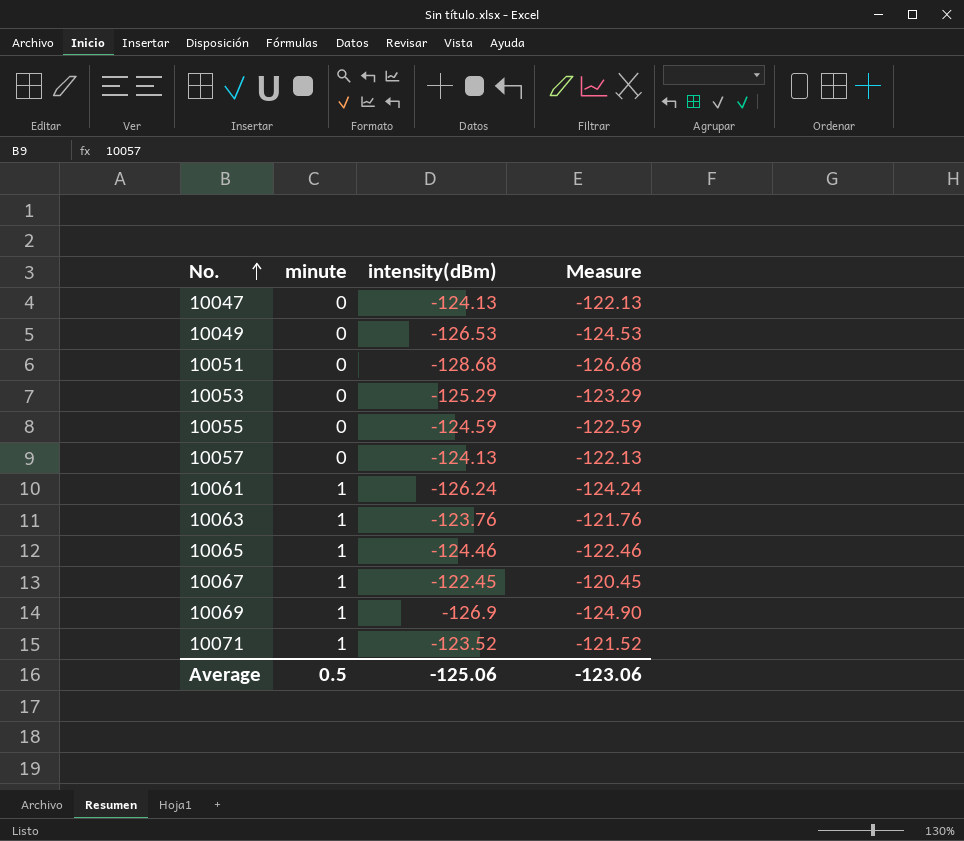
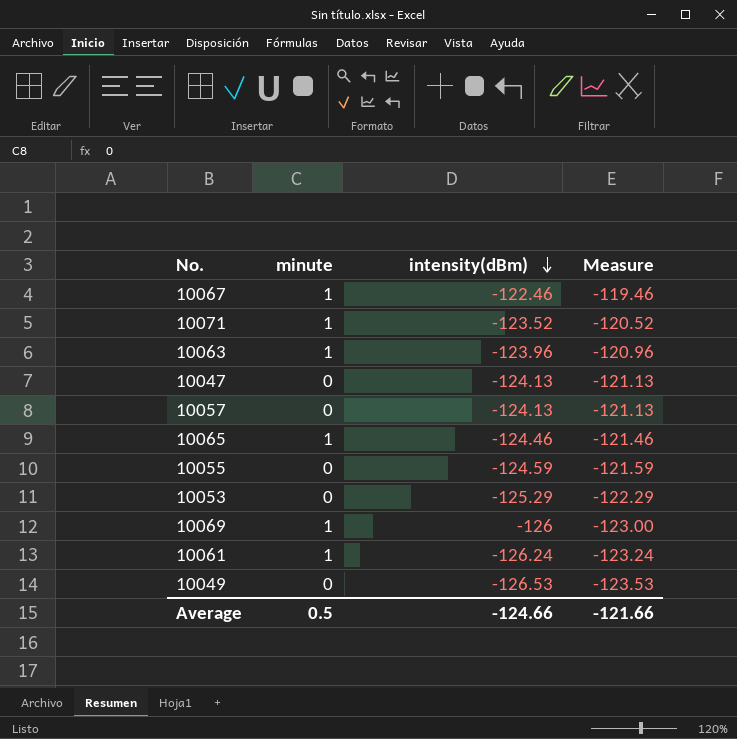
row order: No. ascending -> intensity(dBm) descending
column Measure | formula: [intensity(dBm)] + 2 -> [intensity(dBm)] + 3
row 10051: 0 | -128.68 | -126.68 -> none
10067 | intensity(dBm): -122.45 -> -122.46
10063 | intensity(dBm): -123.76 -> -123.96
10069 | intensity(dBm): -126.9 -> -126
Average | intensity(dBm): -125.06 -> -124.66
Average | Measure: -123.06 -> -121.66

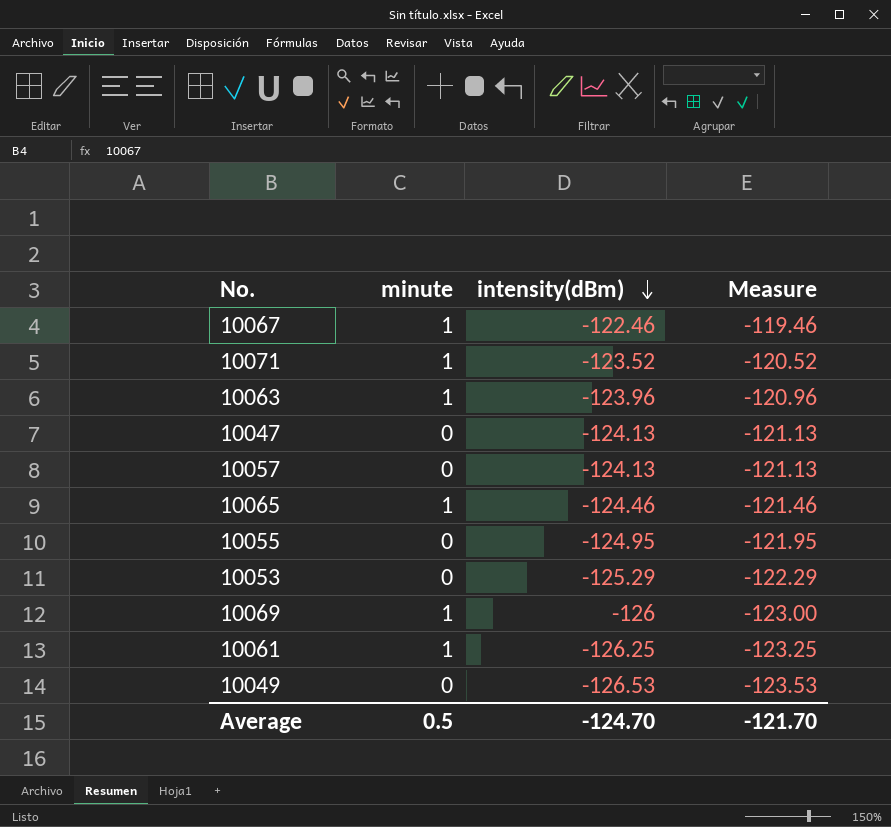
10055 | intensity(dBm): -124.59 -> -124.95
10055 | Measure: -121.59 -> -121.95
10061 | intensity(dBm): -126.24 -> -126.25
10061 | Measure: -123.24 -> -123.25
Average | intensity(dBm): -124.66 -> -124.70
Average | Measure: -121.66 -> -121.70

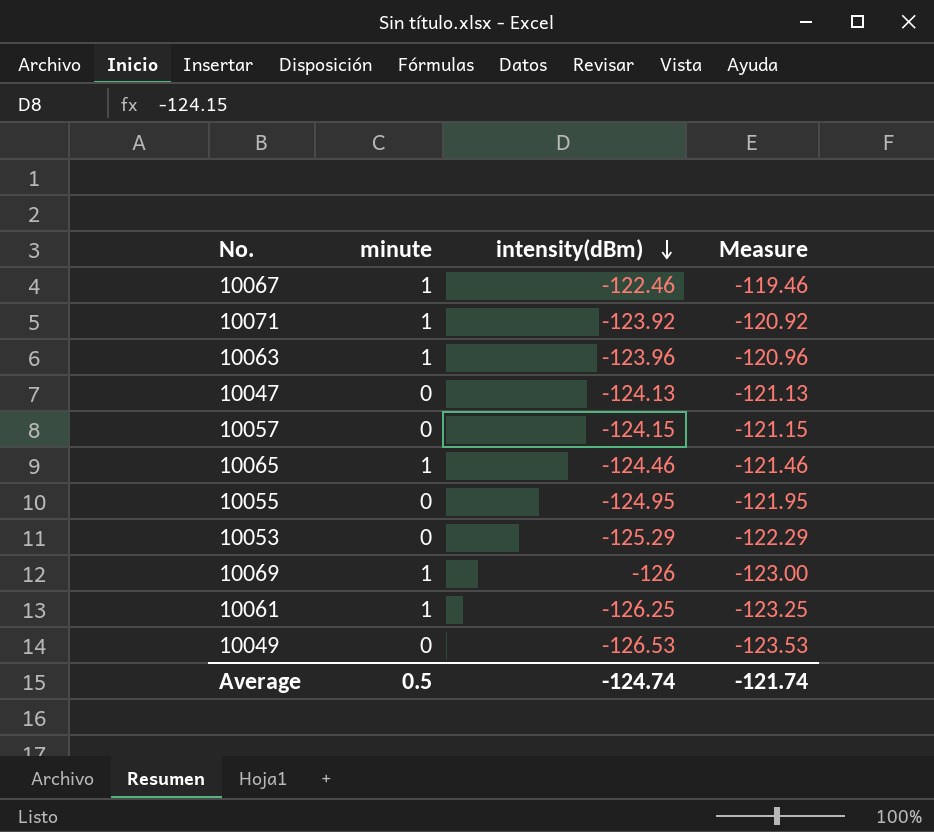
10071 | intensity(dBm): -123.52 -> -123.92
10071 | Measure: -120.52 -> -120.92
10057 | intensity(dBm): -124.13 -> -124.15
10057 | Measure: -121.13 -> -121.15
Average | intensity(dBm): -124.70 -> -124.74
Average | Measure: -121.70 -> -121.74

